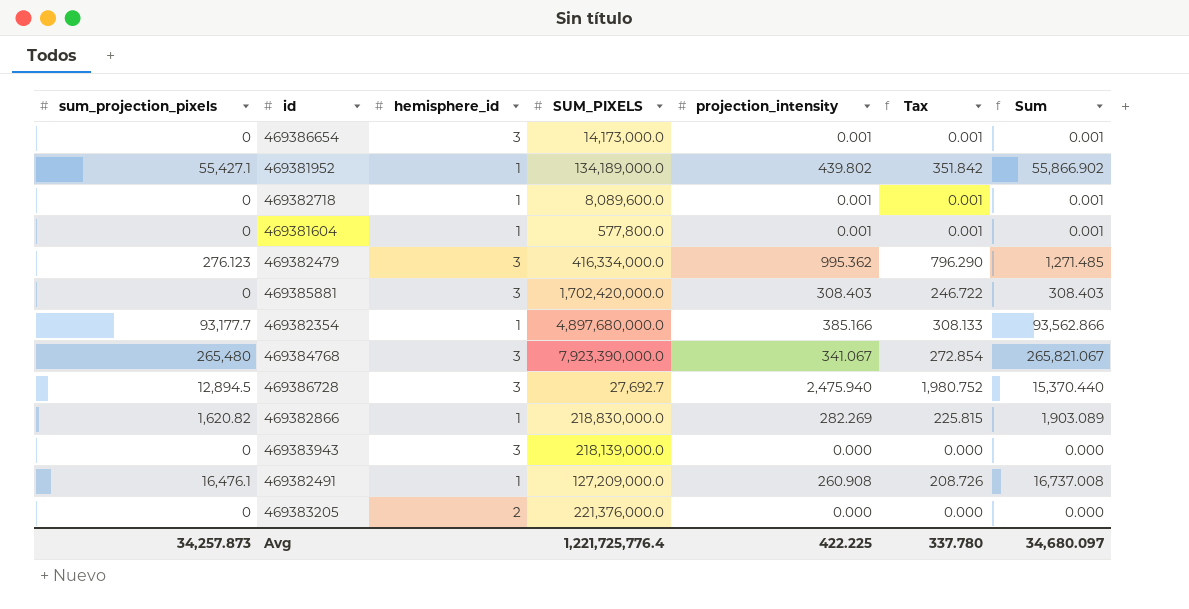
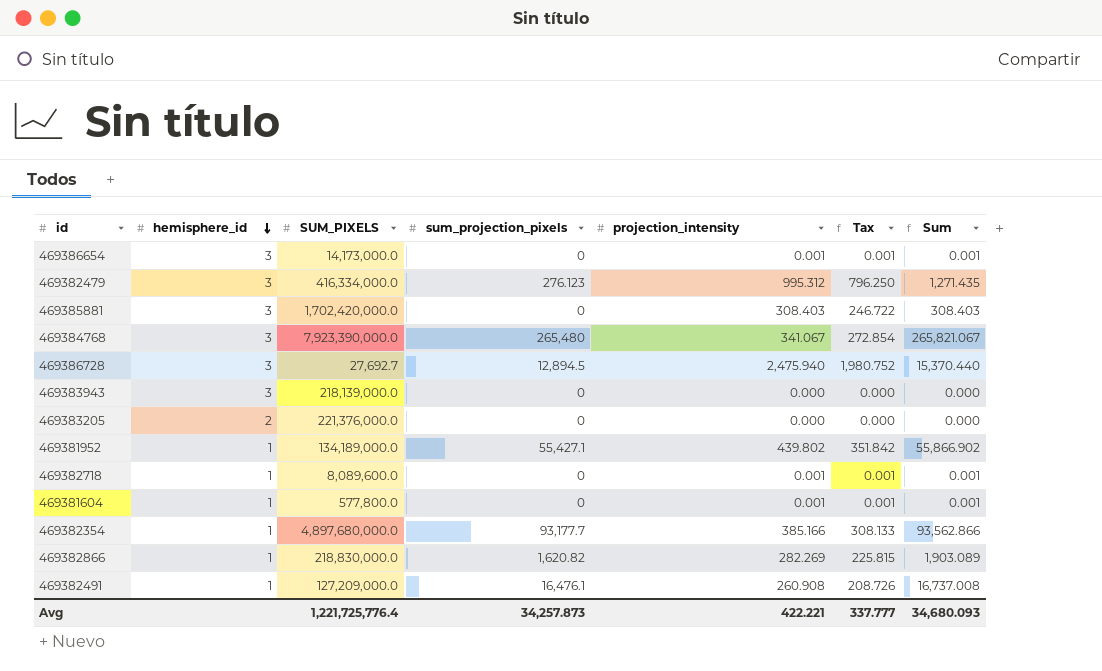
row order: none -> hemisphere_id descending
column sum_projection_pixels | position: 1 -> 4
469382479 | projection_intensity: 995.362 -> 995.312
469382479 | Tax: 796.290 -> 796.250
469382479 | Sum: 1,271.485 -> 1,271.435
Avg | projection_intensity: 422.225 -> 422.221
Avg | Tax: 337.780 -> 337.777
Avg | Sum: 34,680.097 -> 34,680.093

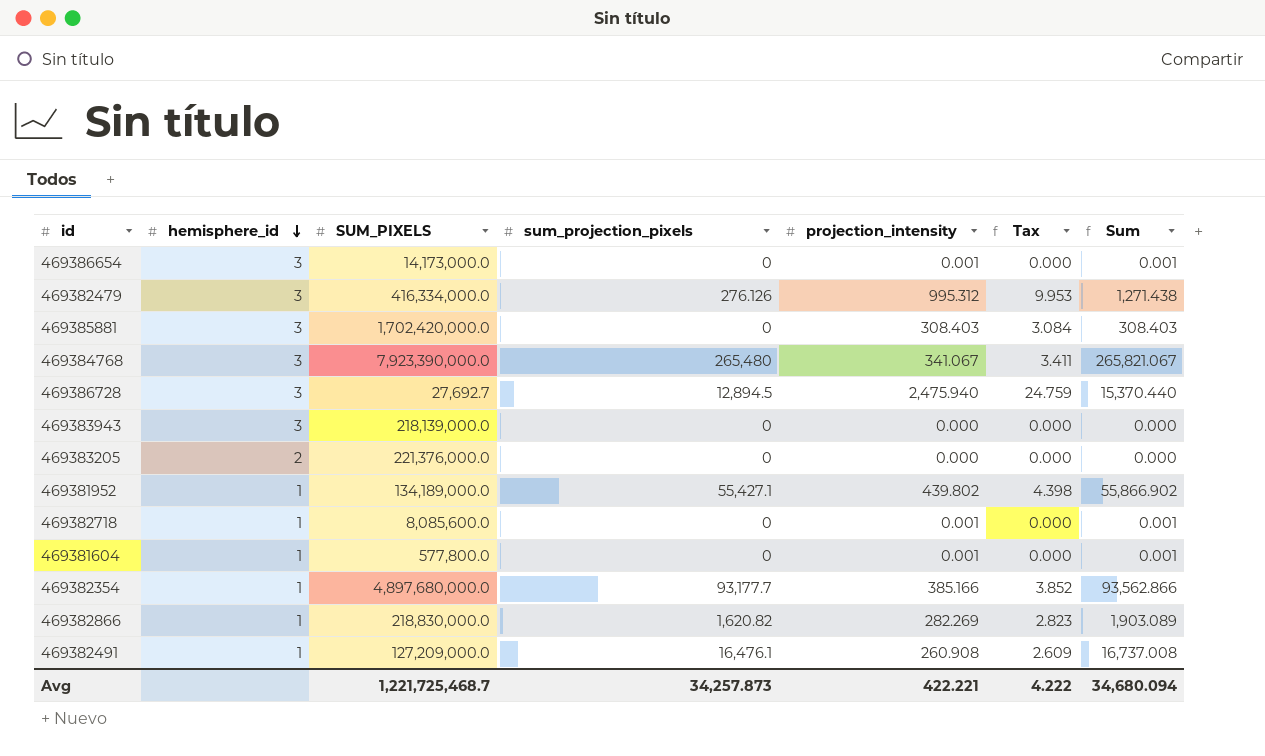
column Tax | formula: [projection_intensity] * 0.8 -> [projection_intensity] * 0.01
469382479 | sum_projection_pixels: 276.123 -> 276.126
469382479 | Sum: 1,271.435 -> 1,271.438
469382718 | SUM_PIXELS: 8,089,600.0 -> 8,085,600.0
Avg | SUM_PIXELS: 1,221,725,776.4 -> 1,221,725,468.7
Avg | Tax: 337.777 -> 4.222
Avg | Sum: 34,680.093 -> 34,680.094

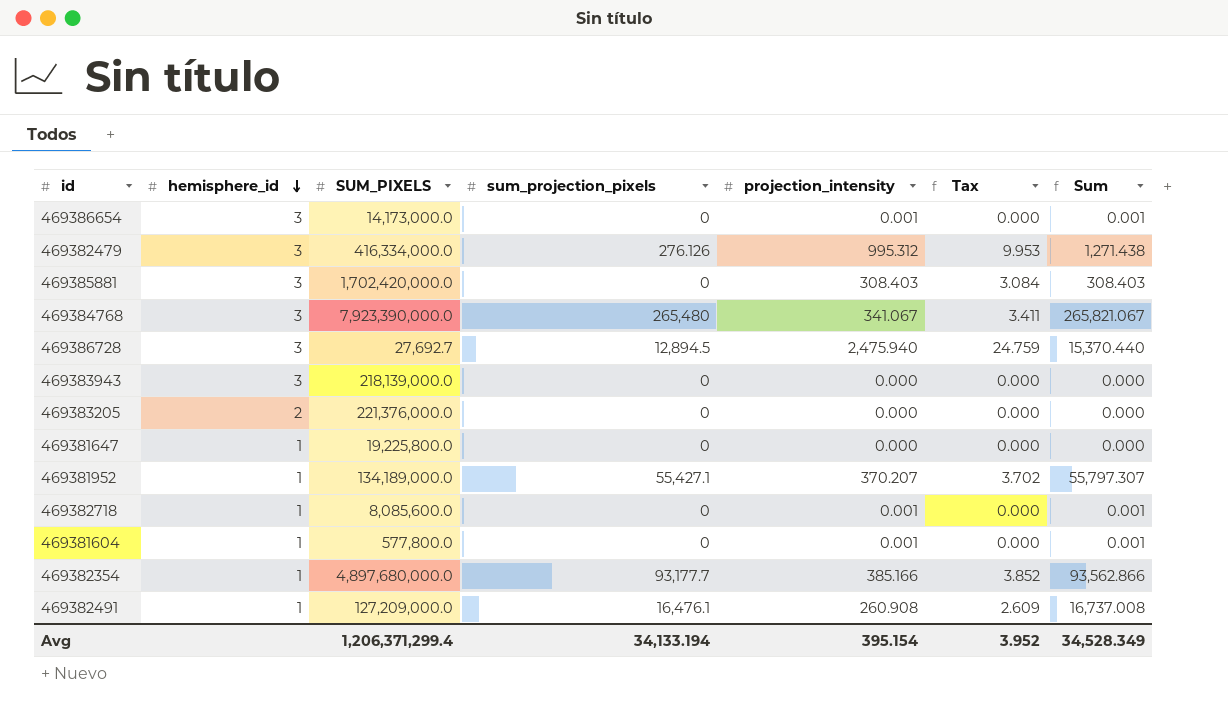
row 469382866: 1 | 218,830,000.0 | 1,620.82 | 282.269 | 2.823 | 1,903.089 -> none
row 469381647: none -> 1 | 19,225,800.0 | 0 | 0.000 | 0.000 | 0.000
469381952 | projection_intensity: 439.802 -> 370.207
469381952 | Tax: 4.398 -> 3.702
469381952 | Sum: 55,866.902 -> 55,797.307
Avg | SUM_PIXELS: 1,221,725,468.7 -> 1,206,371,299.4
Avg | sum_projection_pixels: 34,257.873 -> 34,133.194
Avg | projection_intensity: 422.221 -> 395.154
Avg | Tax: 4.222 -> 3.952
Avg | Sum: 34,680.094 -> 34,528.349

